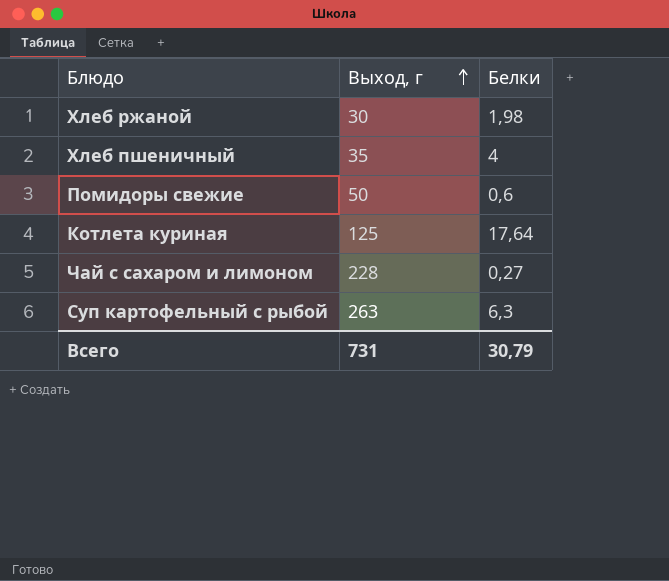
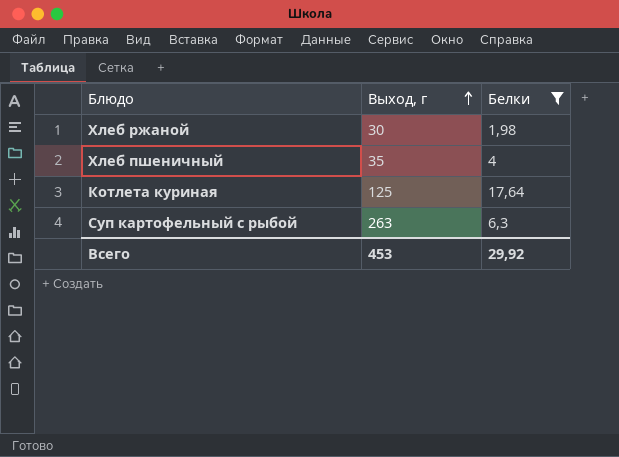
filter: none -> Белки >= 1,98
Всего | Выход, г: 731 -> 453
Всего | Белки: 30,79 -> 29,92

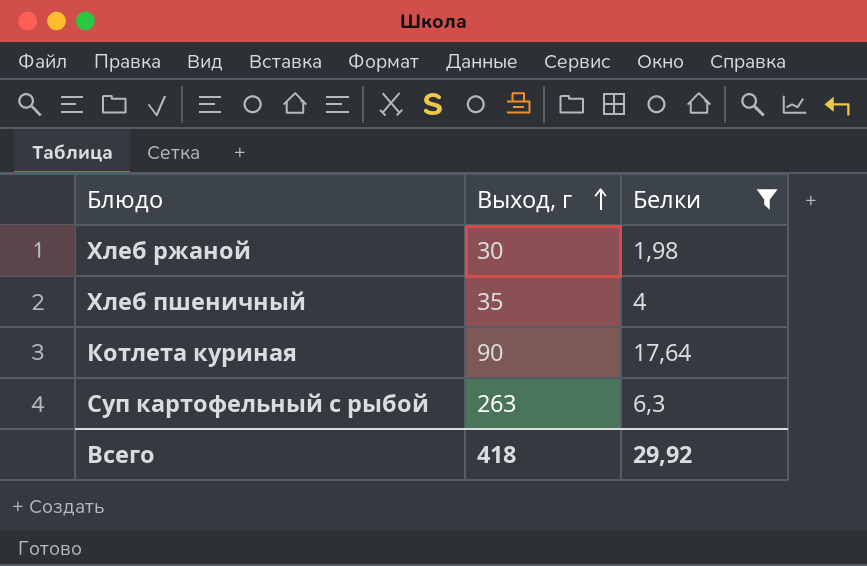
Котлета куриная | Выход, г: 125 -> 90
Всего | Выход, г: 453 -> 418

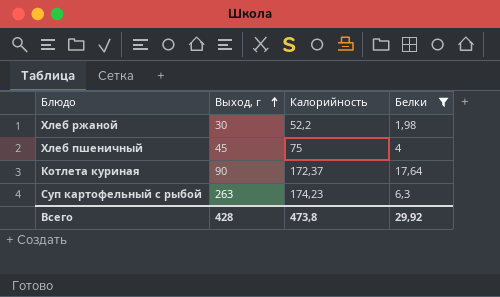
column Калорийность | position: none -> 3
Хлеб пшеничный | Выход, г: 35 -> 45
Всего | Выход, г: 418 -> 428

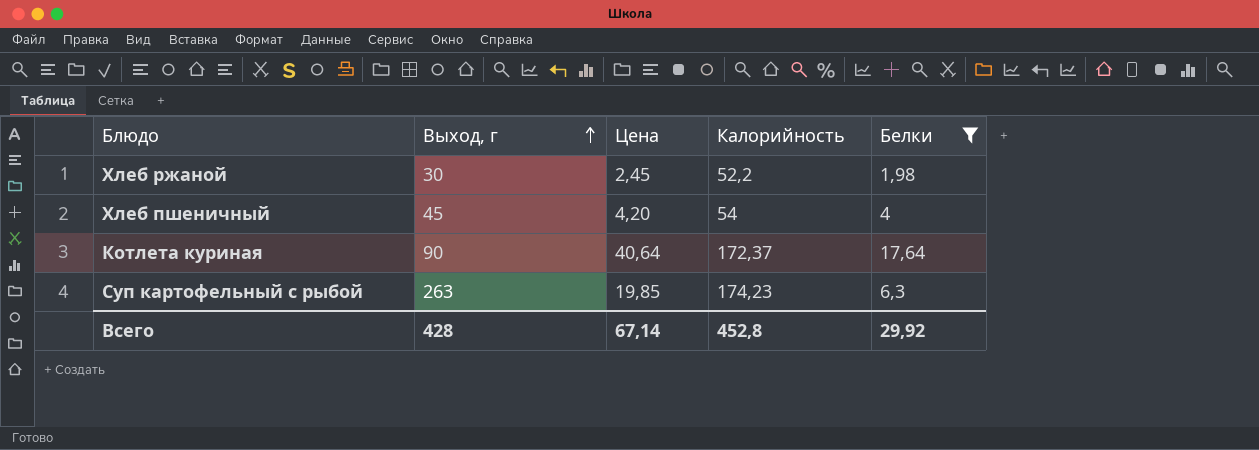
column Цена | position: none -> 3
Хлеб пшеничный | Калорийность: 75 -> 54
Всего | Калорийность: 473,8 -> 452,8

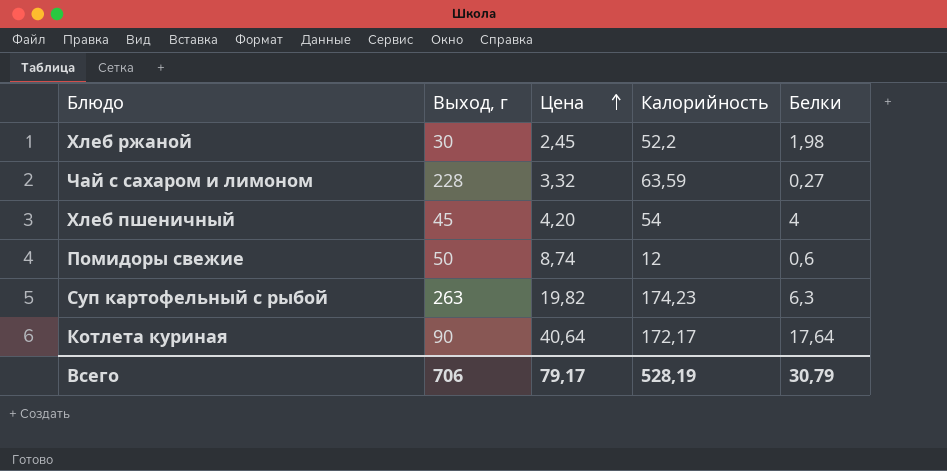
filter: Белки >= 1,98 -> none
row order: Выход, г ascending -> Цена ascending
Суп картофельный с рыбой | Цена: 19,85 -> 19,82
Котлета куриная | Калорийность: 172,37 -> 172,17
Всего | Выход, г: 428 -> 706
Всего | Цена: 67,14 -> 79,17
Всего | Калорийность: 452,8 -> 528,19
Всего | Белки: 29,92 -> 30,79

